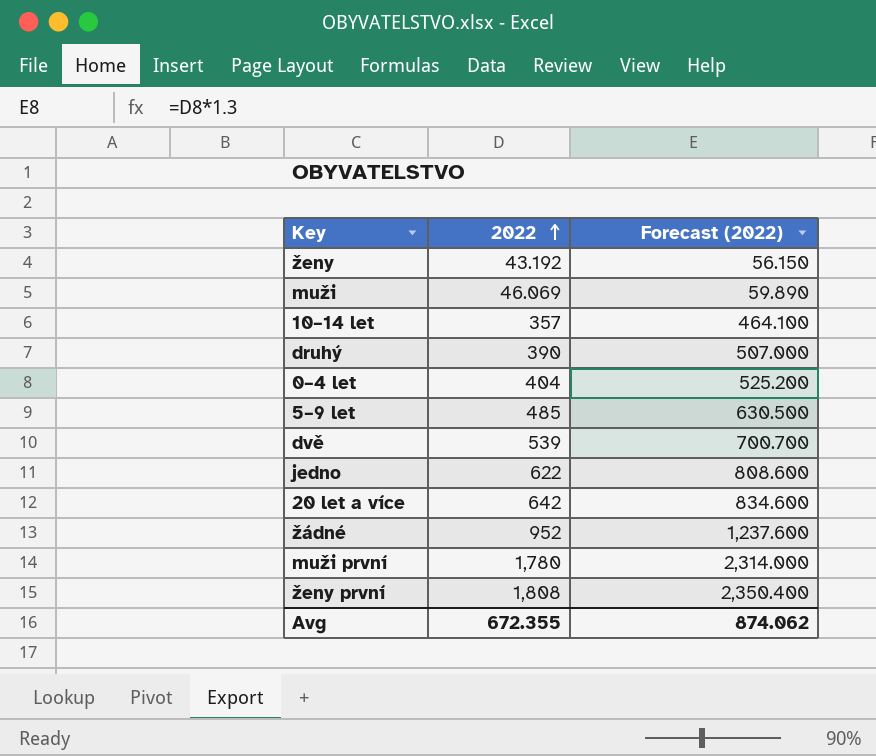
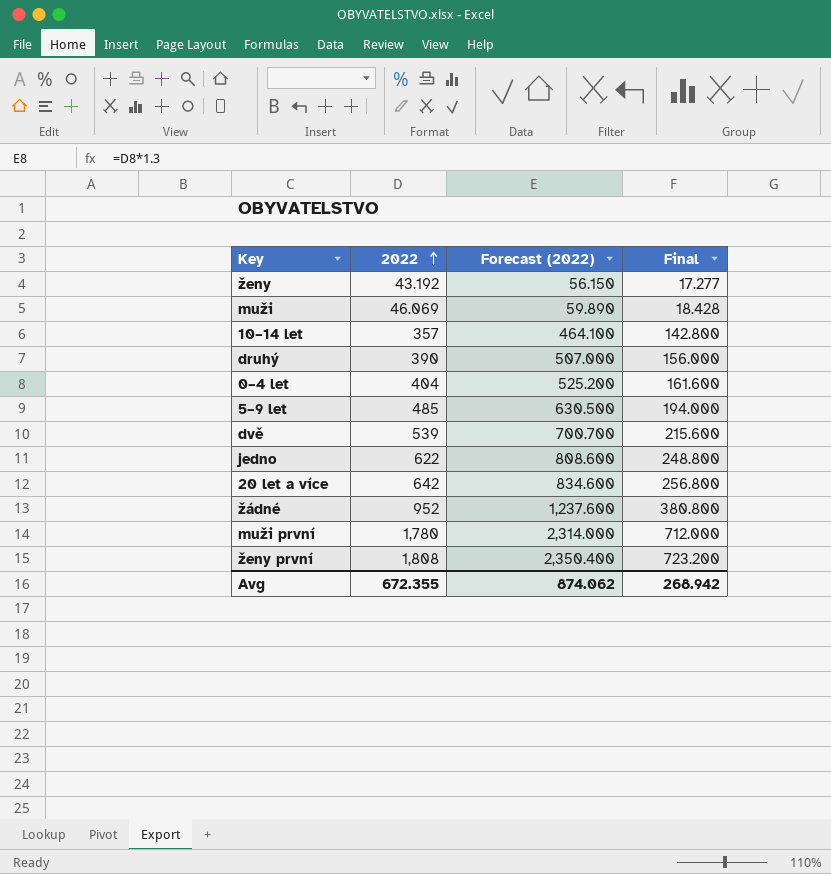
column Final | formula: none -> [2022] * 0.4

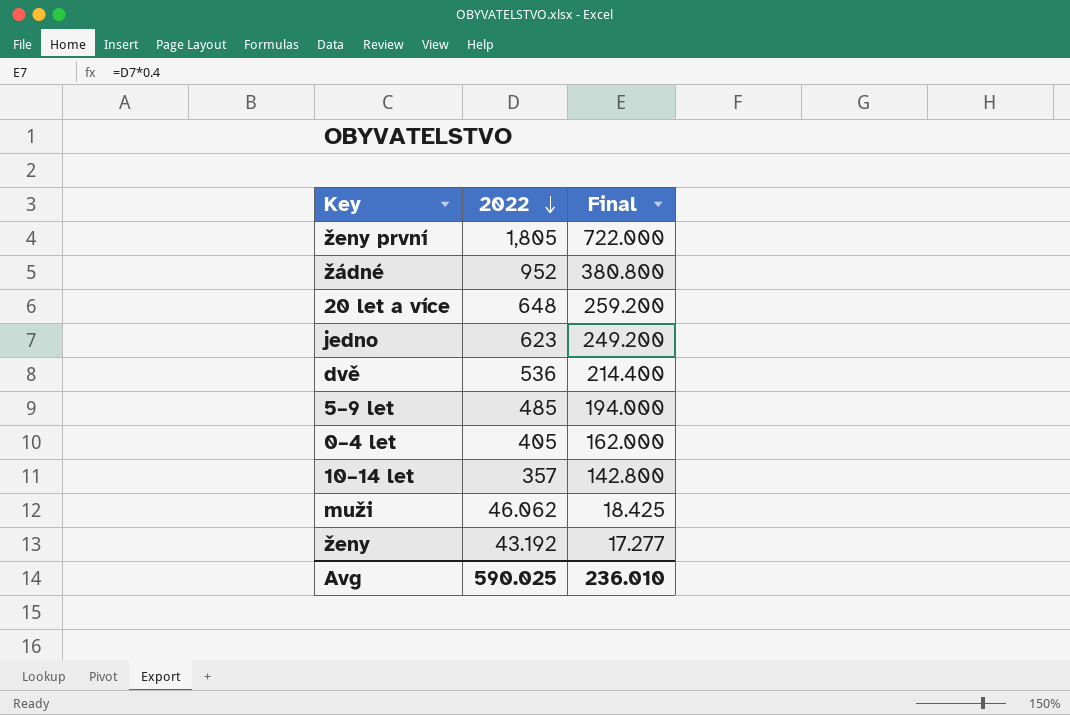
row order: 2022 ascending -> 2022 descending
column Forecast (2022) | formula: [2022] * 1.3 -> none
row druhý: 390 | 507.000 | 156.000 -> none
row muži první: 1,780 | 2,314.000 | 712.000 -> none
ženy první | 2022: 1,808 -> 1,805
ženy první | Final: 723.200 -> 722.000
20 let a více | 2022: 642 -> 648
20 let a více | Final: 256.800 -> 259.200
jedno | 2022: 622 -> 623
jedno | Final: 248.800 -> 249.200
dvě | 2022: 539 -> 536
dvě | Final: 215.600 -> 214.400
0–4 let | 2022: 404 -> 405
0–4 let | Final: 161.600 -> 162.000
muži | 2022: 46.069 -> 46.062
muži | Final: 18.428 -> 18.425
Avg | 2022: 672.355 -> 590.025
Avg | Final: 268.942 -> 236.010

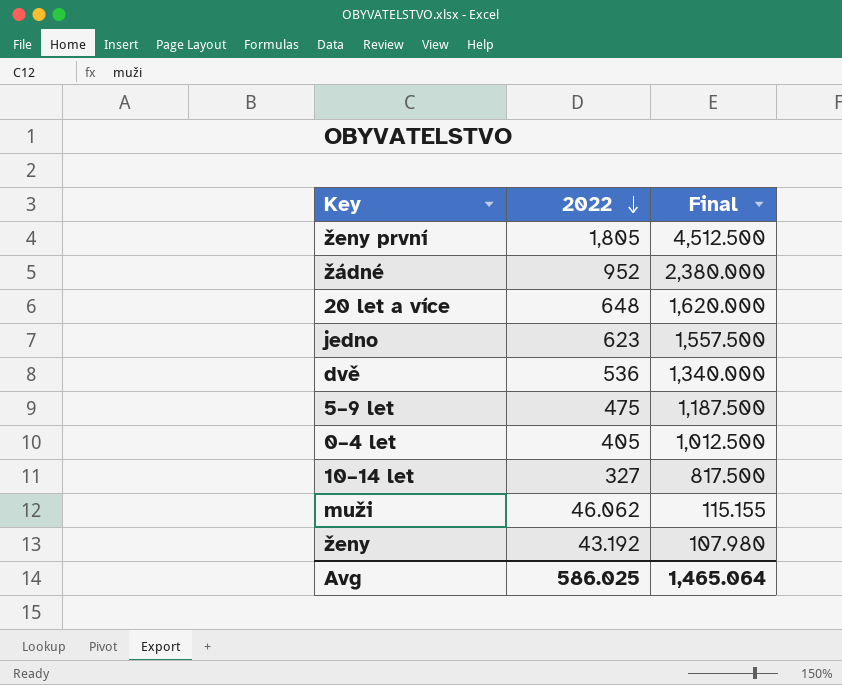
column Final | formula: [2022] * 0.4 -> [2022] * 2.5
5–9 let | 2022: 485 -> 475
10–14 let | 2022: 357 -> 327
Avg | 2022: 590.025 -> 586.025
Avg | Final: 236.010 -> 1,465.064

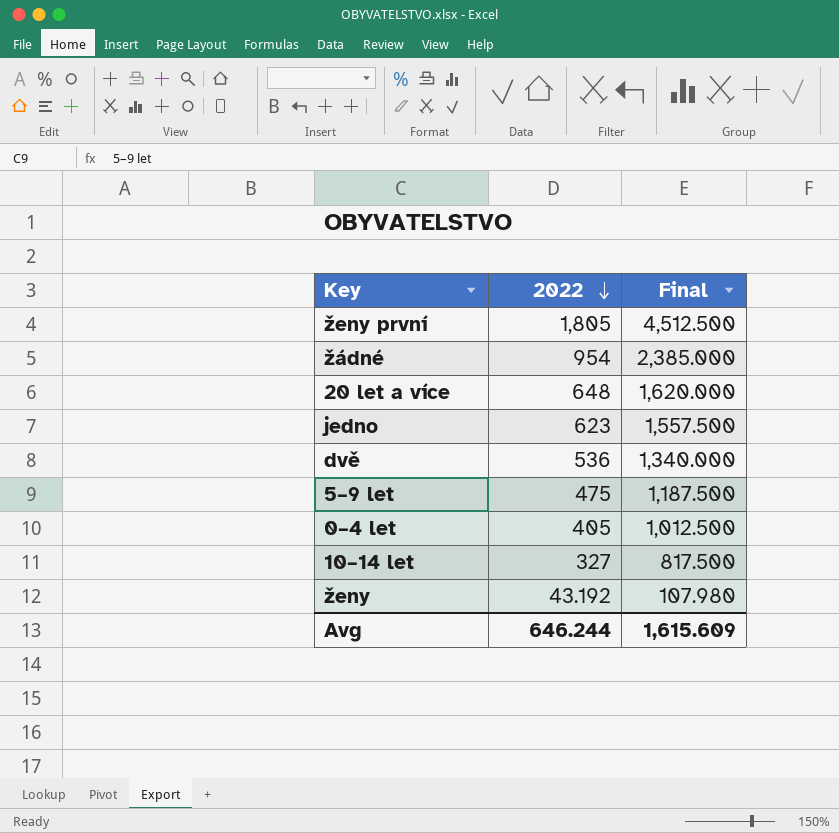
row muži: 46.062 | 115.155 -> none
žádné | 2022: 952 -> 954
žádné | Final: 2,380.000 -> 2,385.000
Avg | 2022: 586.025 -> 646.244
Avg | Final: 1,465.064 -> 1,615.609

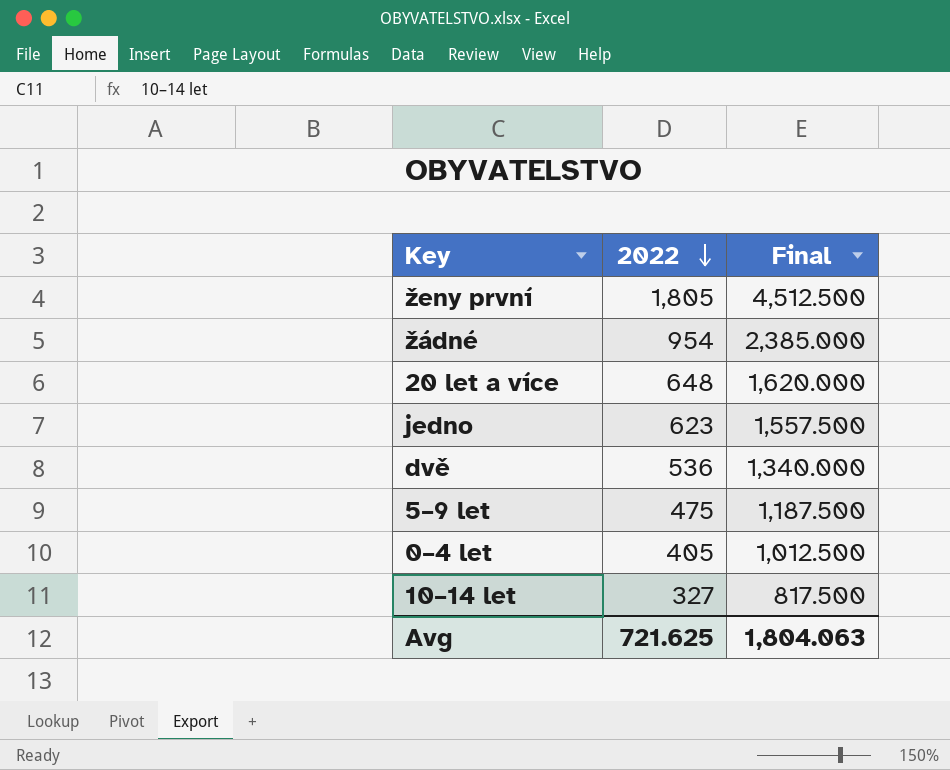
row ženy: 43.192 | 107.980 -> none
Avg | 2022: 646.244 -> 721.625
Avg | Final: 1,615.609 -> 1,804.063

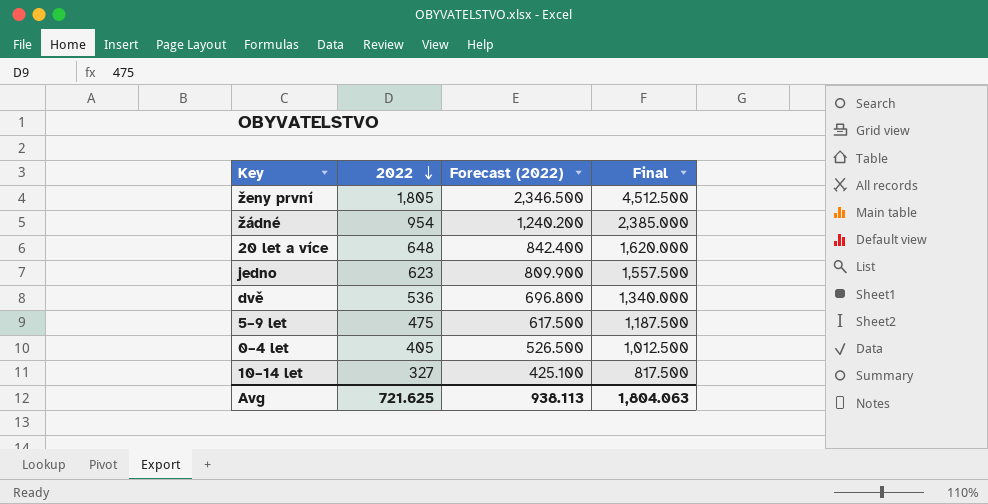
column Forecast (2022) | formula: none -> [2022] * 1.3

